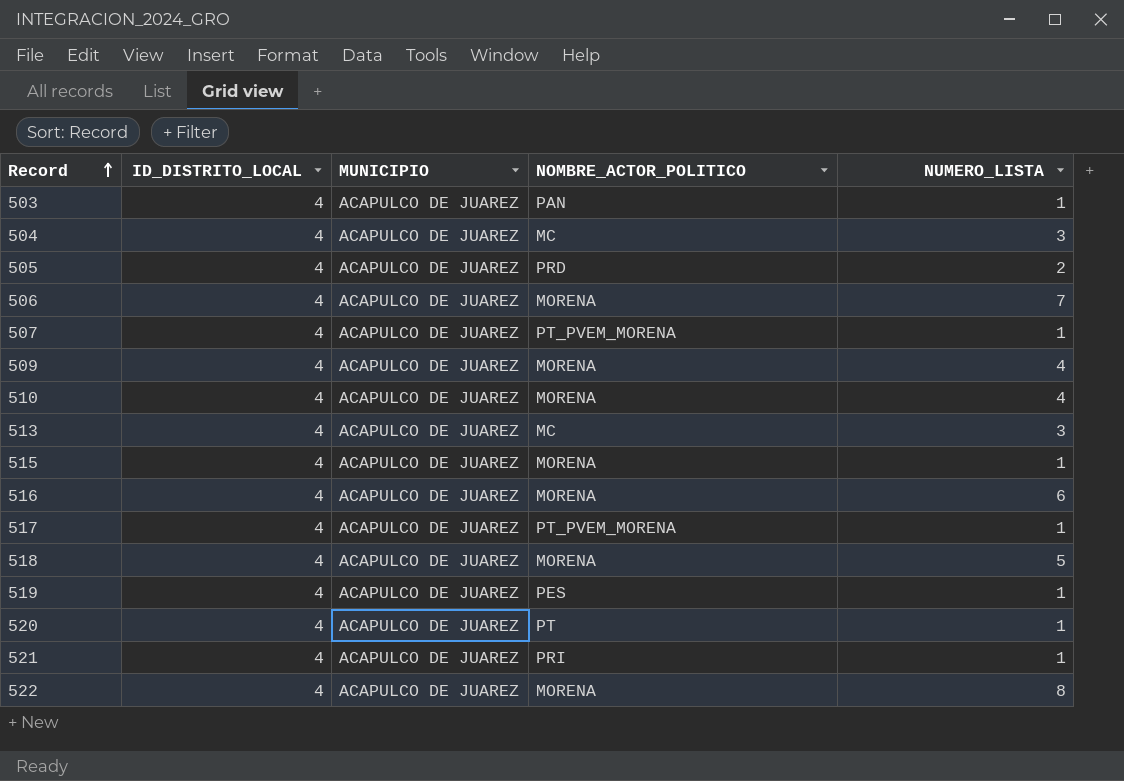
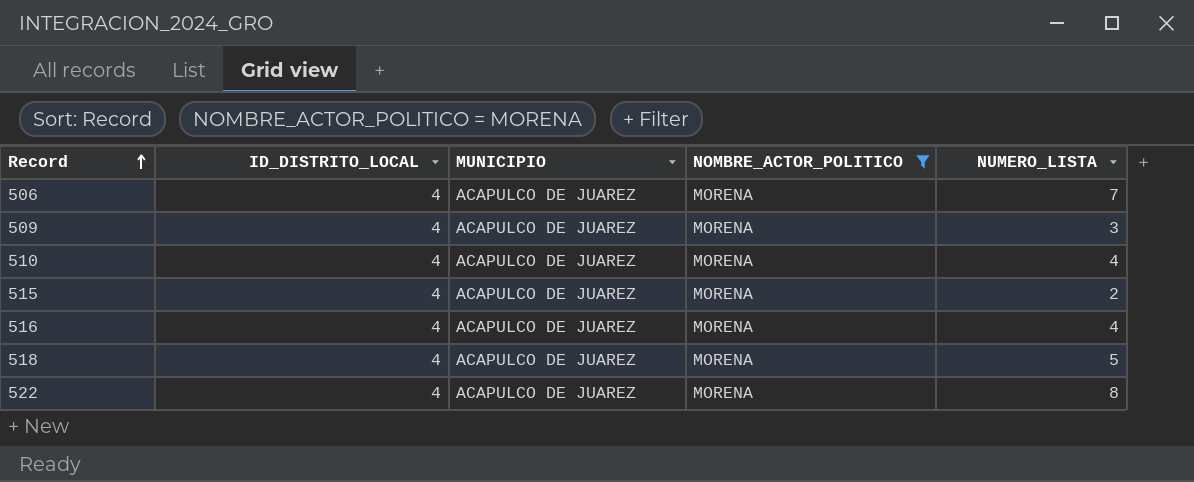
filter: none -> NOMBRE_ACTOR_POLITICO = MORENA
509 | NUMERO_LISTA: 4 -> 3
515 | NUMERO_LISTA: 1 -> 2
516 | NUMERO_LISTA: 6 -> 4

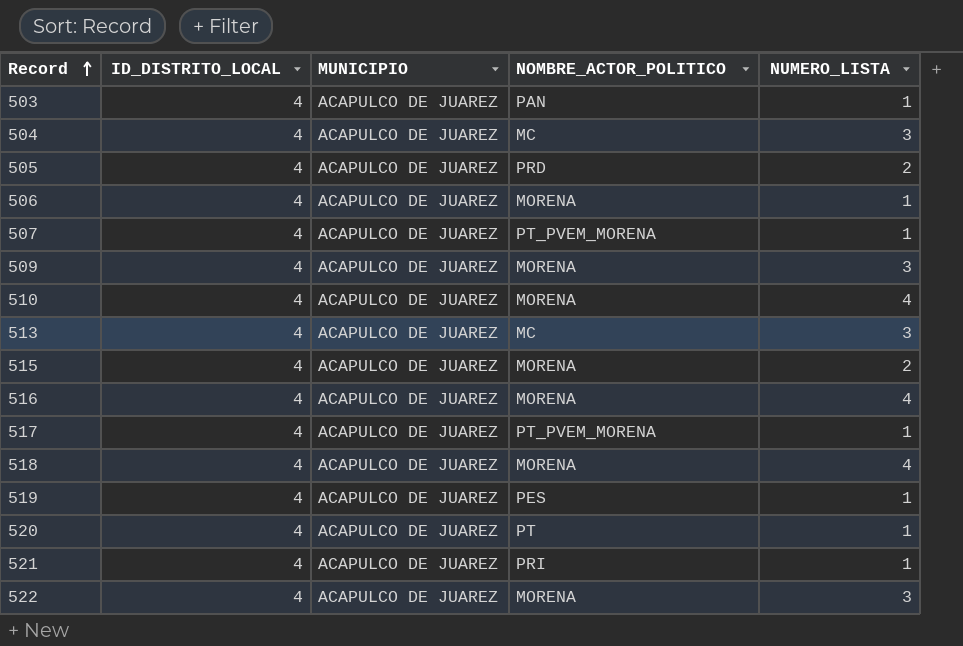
filter: NOMBRE_ACTOR_POLITICO = MORENA -> none
506 | NUMERO_LISTA: 7 -> 1
518 | NUMERO_LISTA: 5 -> 4
522 | NUMERO_LISTA: 8 -> 3

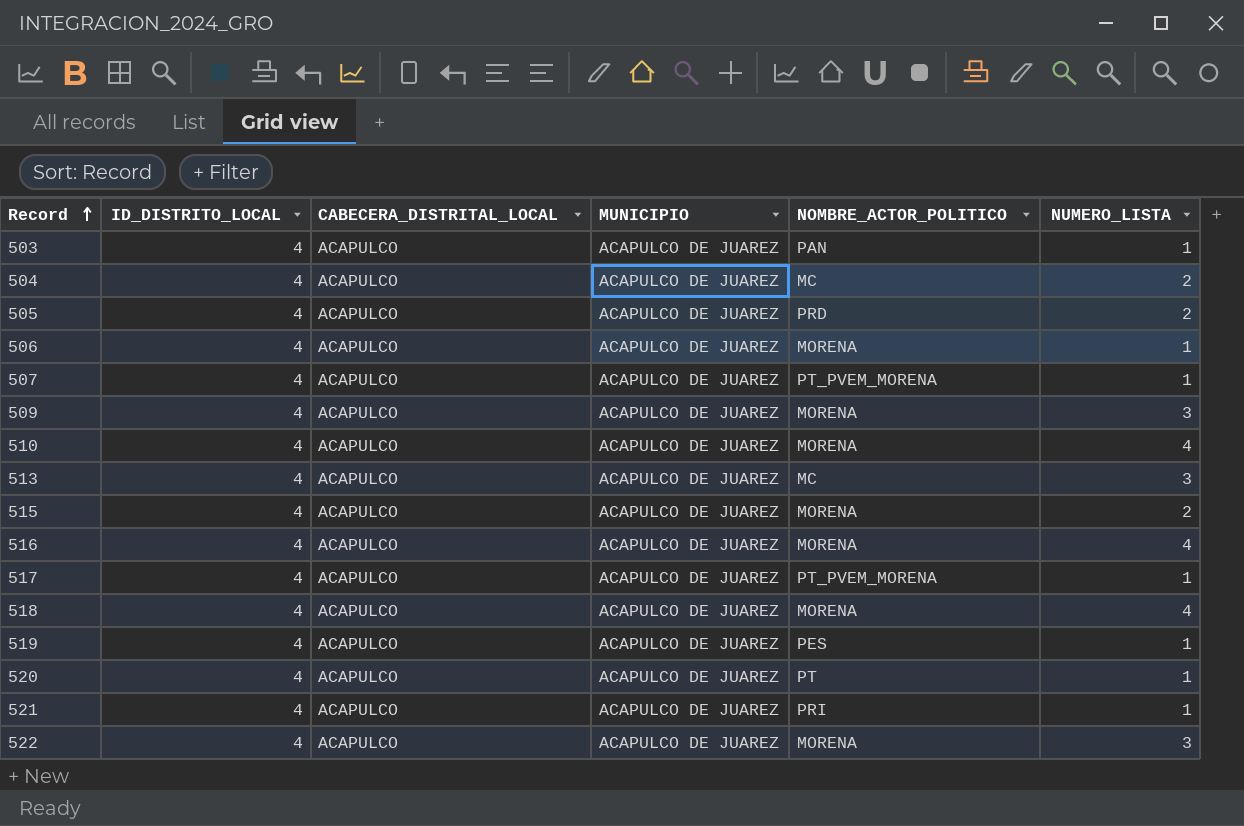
column CABECERA_DISTRITAL_LOCAL | position: none -> 3
504 | NUMERO_LISTA: 3 -> 2

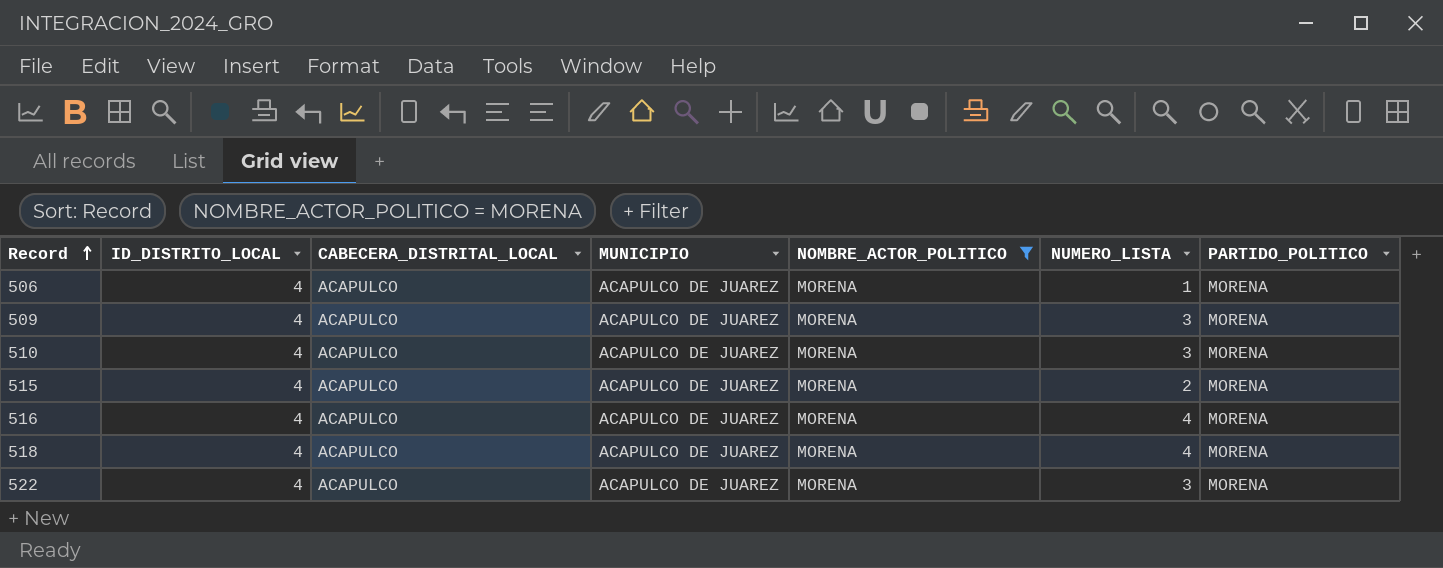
filter: none -> NOMBRE_ACTOR_POLITICO = MORENA
column PARTIDO_POLITICO | position: none -> 7
510 | NUMERO_LISTA: 4 -> 3

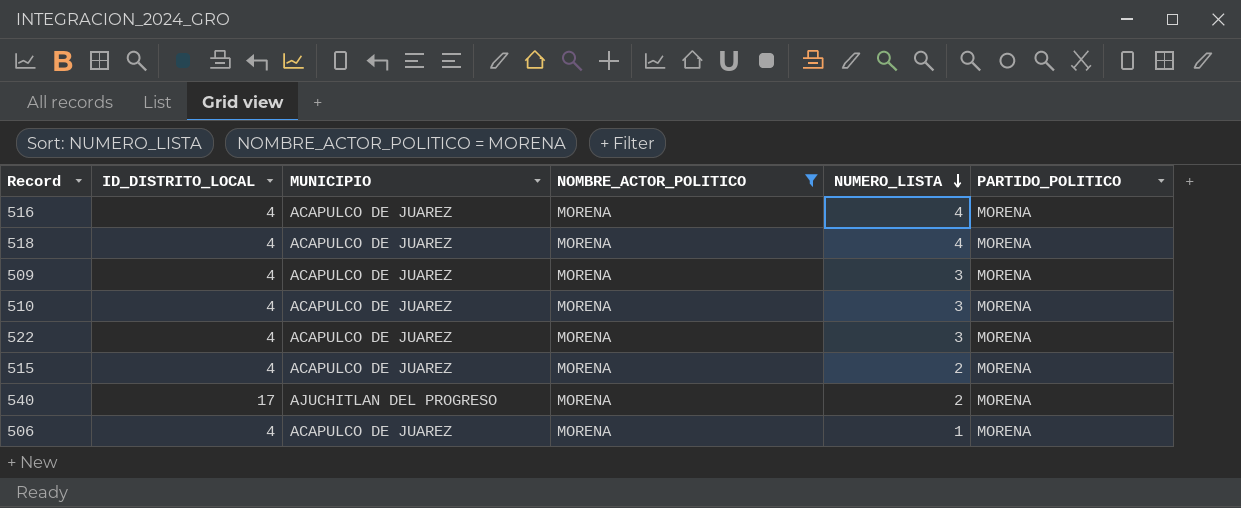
row order: Record ascending -> NUMERO_LISTA descending
column CABECERA_DISTRITAL_LOCAL | position: 3 -> none
row 540: none -> 17 | AJUCHITLAN DEL PROGRESO | MORENA | 2 | MORENA

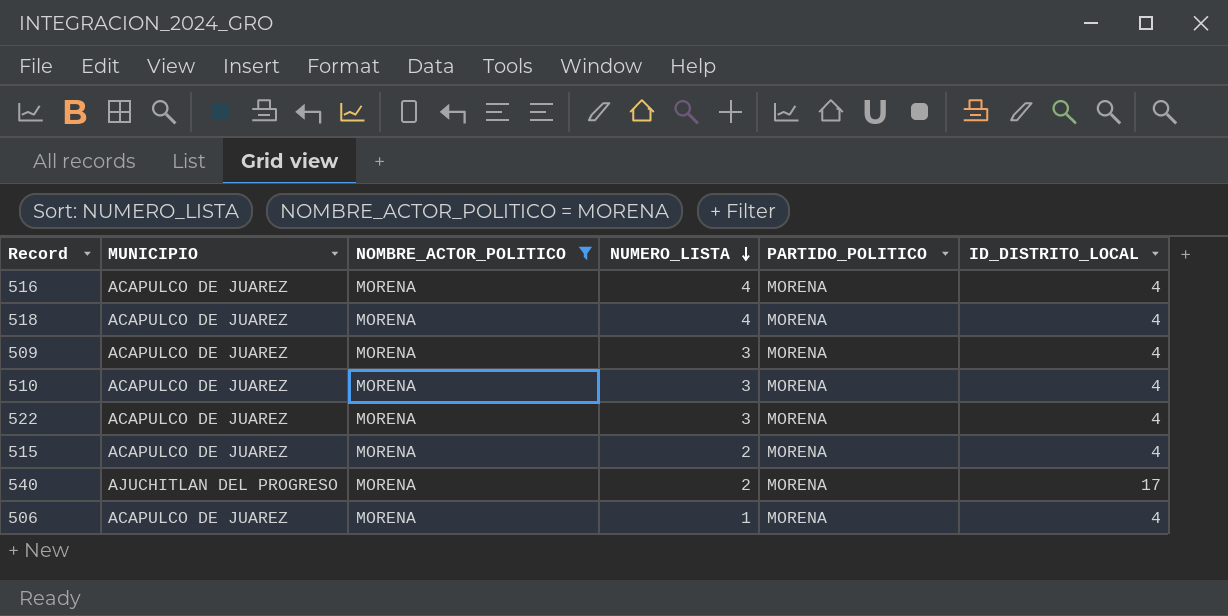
column ID_DISTRITO_LOCAL | position: 2 -> 6

